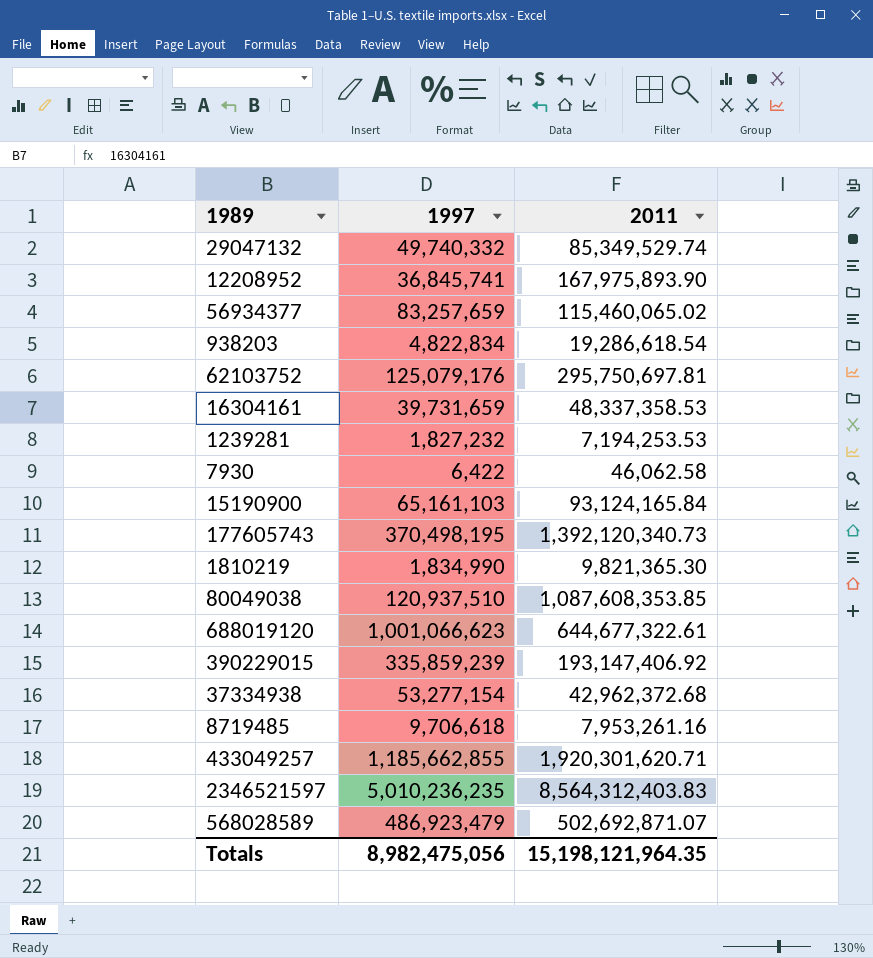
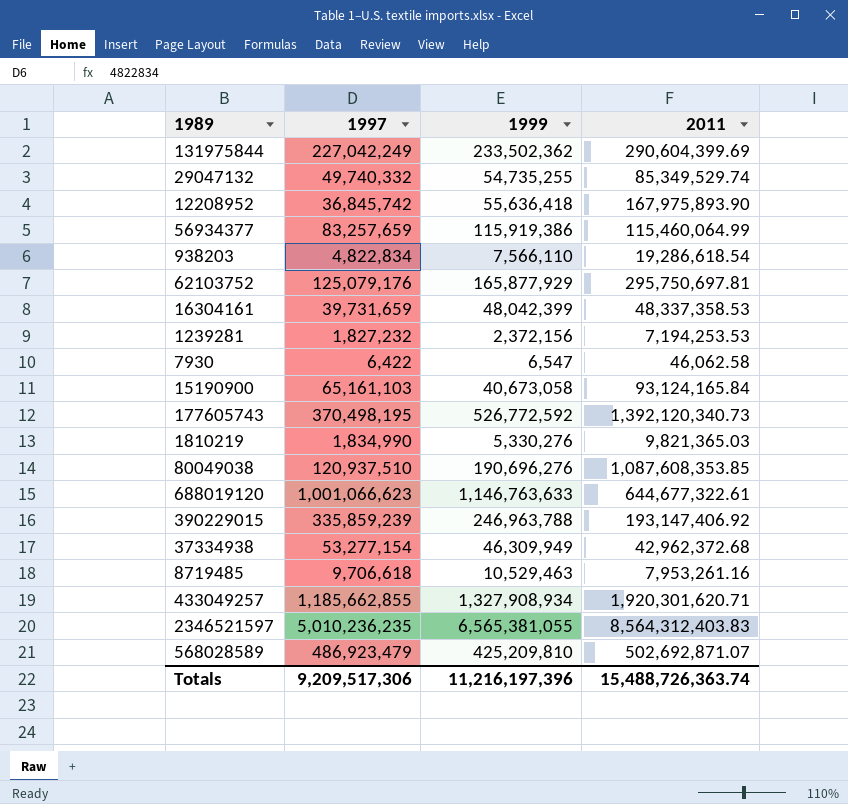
column 1999 | position: none -> 3
row 131975844: none -> 227,042,249 | 233,502,362 | 290,604,399.69
12208952 | 1997: 36,845,741 -> 36,845,742
56934377 | 2011: 115,460,065.02 -> 115,460,064.99
1810219 | 2011: 9,821,365.30 -> 9,821,365.03
Totals | 1997: 8,982,475,056 -> 9,209,517,306
Totals | 2011: 15,198,121,964.35 -> 15,488,726,363.74

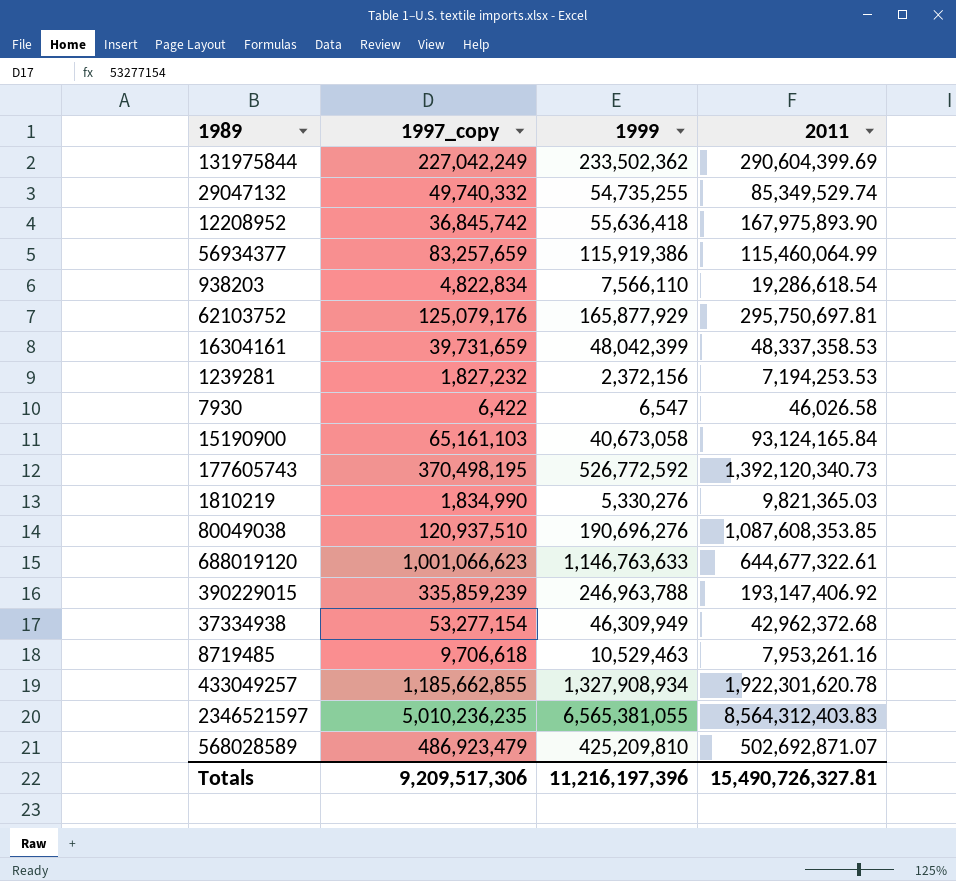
column name: 1997 -> 1997_copy
7930 | 2011: 46,062.58 -> 46,026.58
433049257 | 2011: 1,920,301,620.71 -> 1,922,301,620.78
Totals | 2011: 15,488,726,363.74 -> 15,490,726,327.81

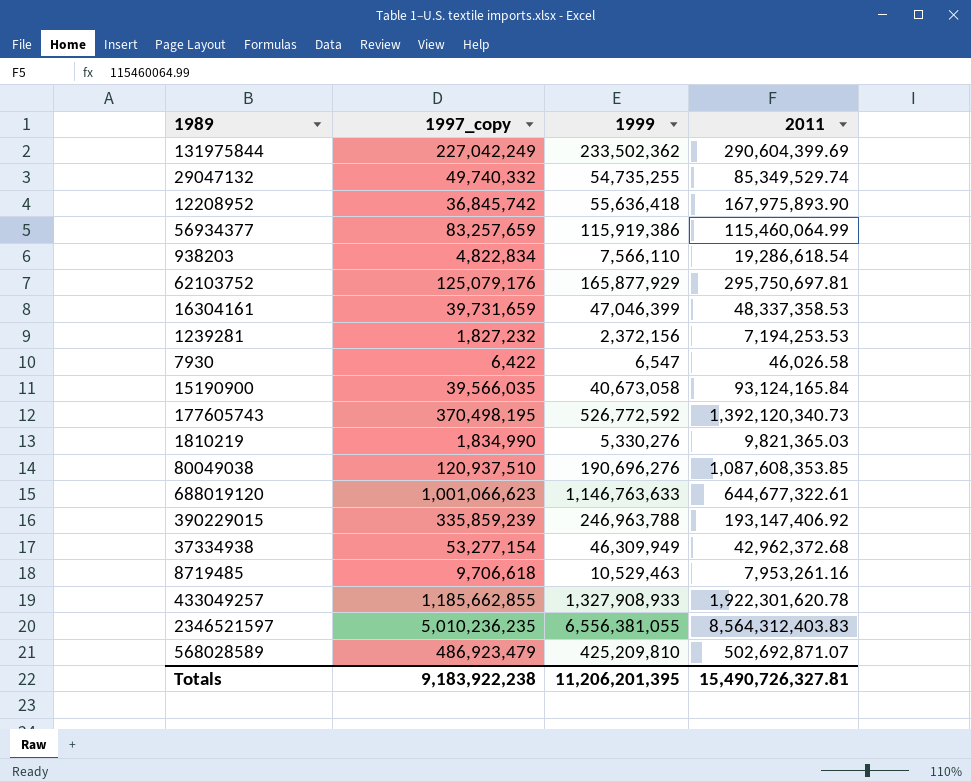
16304161 | 1999: 48,042,399 -> 47,046,399
15190900 | 1997_copy: 65,161,103 -> 39,566,035
433049257 | 1999: 1,327,908,934 -> 1,327,908,933
2346521597 | 1999: 6,565,381,055 -> 6,556,381,055
Totals | 1997_copy: 9,209,517,306 -> 9,183,922,238
Totals | 1999: 11,216,197,396 -> 11,206,201,395

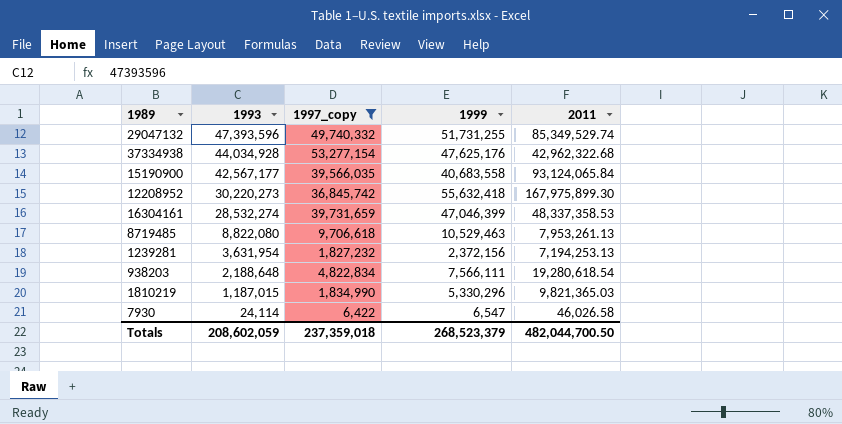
filter: none -> 1997_copy <= 53,277,154
row order: none -> 1993 descending
column 1993 | position: none -> 2
29047132 | 1999: 54,735,255 -> 51,731,255
37334938 | 1999: 46,309,949 -> 47,625,176
37334938 | 2011: 42,962,372.68 -> 42,962,322.68
15190900 | 1999: 40,673,058 -> 40,683,558
15190900 | 2011: 93,124,165.84 -> 93,124,065.84
12208952 | 1999: 55,636,418 -> 55,632,418
12208952 | 2011: 167,975,893.90 -> 167,975,899.30
8719485 | 2011: 7,953,261.16 -> 7,953,261.13
1239281 | 2011: 7,194,253.53 -> 7,194,253.13
938203 | 1999: 7,566,110 -> 7,566,111
938203 | 2011: 19,286,618.54 -> 19,280,618.54
1810219 | 1999: 5,330,276 -> 5,330,296
Totals | 1997_copy: 9,183,922,238 -> 237,359,018
Totals | 1999: 11,206,201,395 -> 268,523,379
Totals | 2011: 15,490,726,327.81 -> 482,044,700.50

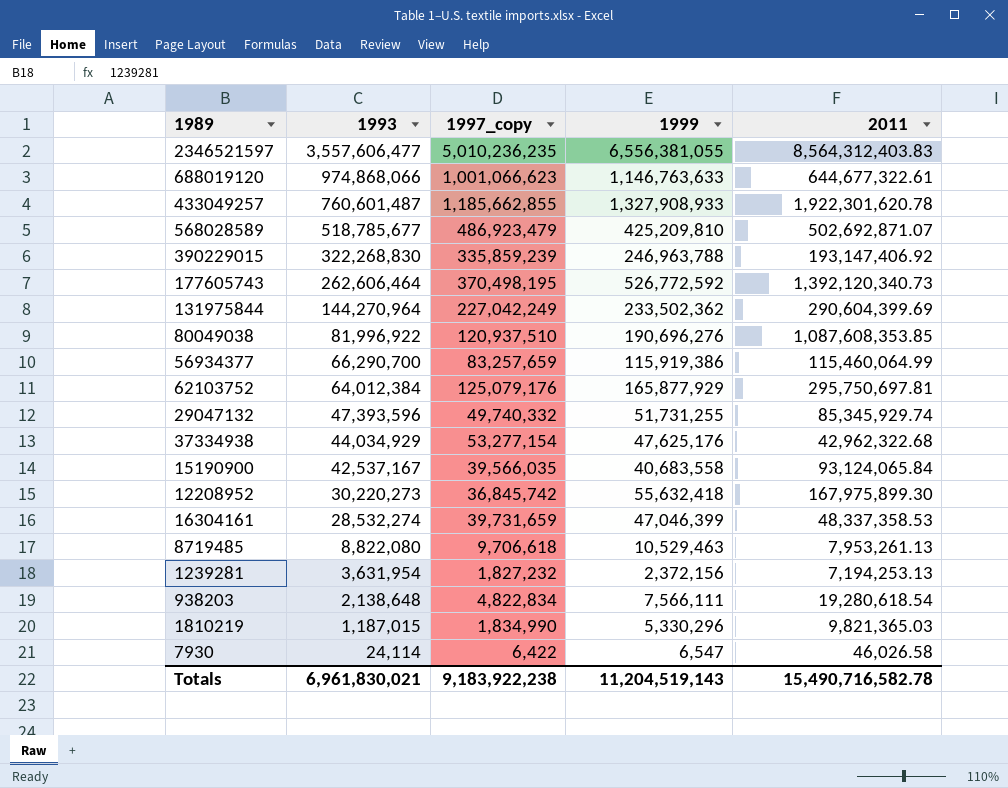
filter: 1997_copy <= 53,277,154 -> none
29047132 | 2011: 85,349,529.74 -> 85,345,929.74
37334938 | 1993: 44,034,928 -> 44,034,929
15190900 | 1993: 42,567,177 -> 42,537,167
938203 | 1993: 2,188,648 -> 2,138,648
Totals | 1993: 208,602,059 -> 6,961,830,021
Totals | 1997_copy: 237,359,018 -> 9,183,922,238
Totals | 1999: 268,523,379 -> 11,204,519,143
Totals | 2011: 482,044,700.50 -> 15,490,716,582.78

